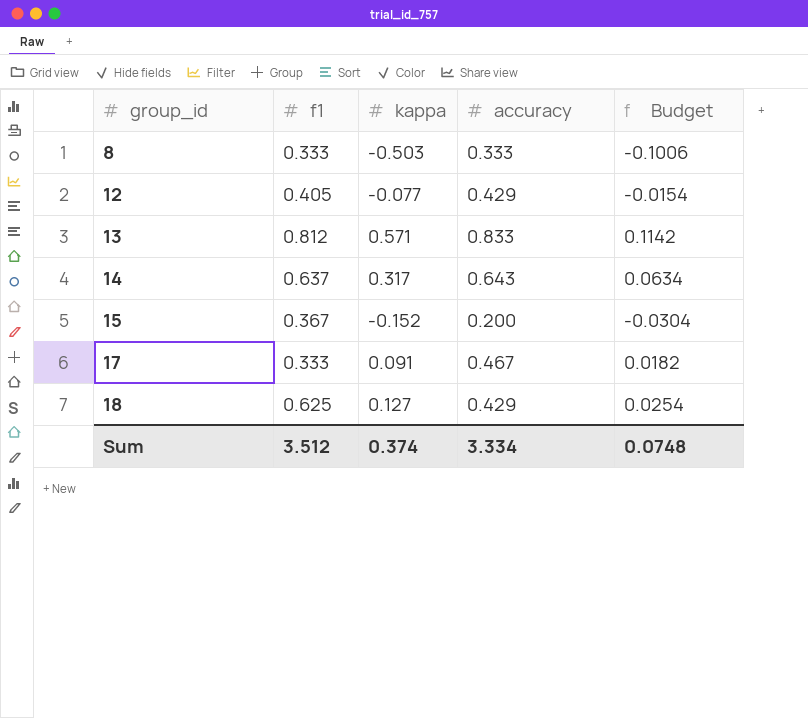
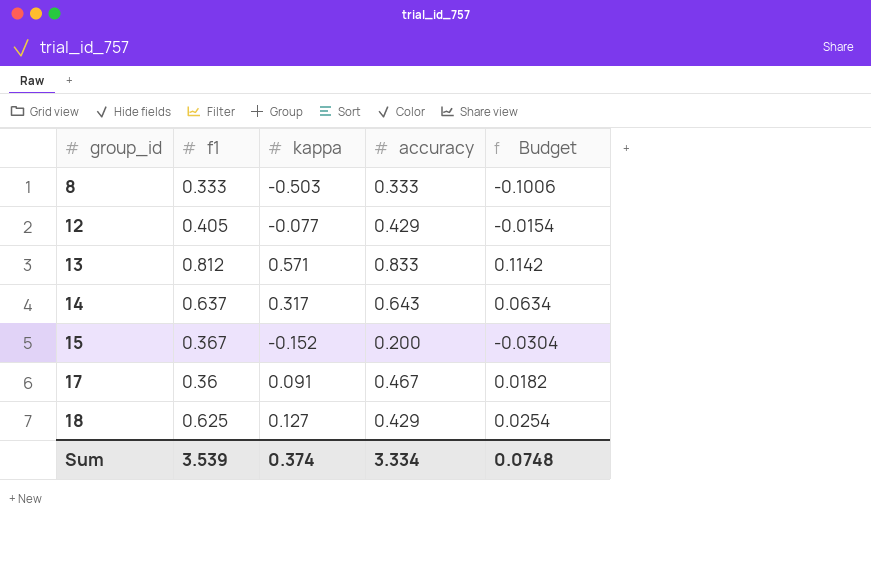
17 | f1: 0.333 -> 0.36
Sum | f1: 3.512 -> 3.539

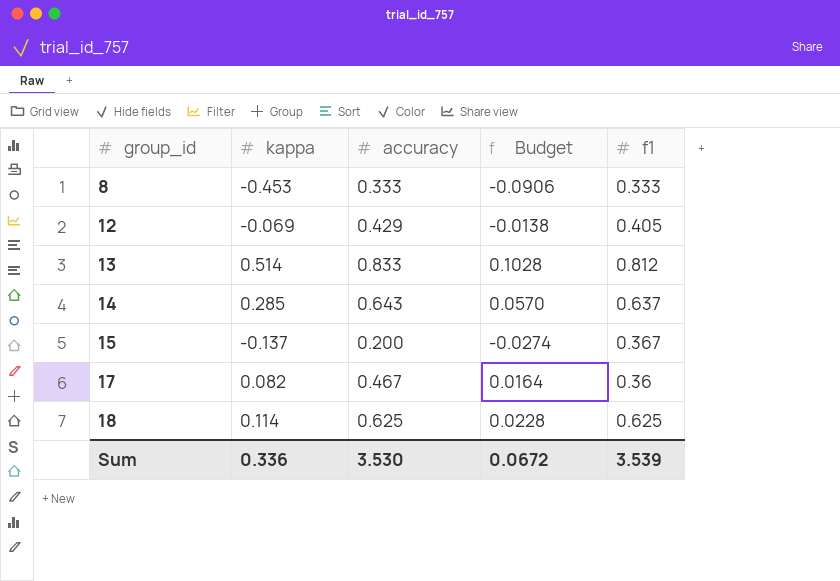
column f1 | position: 2 -> 5
8 | kappa: -0.503 -> -0.453
8 | Budget: -0.1006 -> -0.0906
12 | kappa: -0.077 -> -0.069
12 | Budget: -0.0154 -> -0.0138
13 | kappa: 0.571 -> 0.514
13 | Budget: 0.1142 -> 0.1028
14 | kappa: 0.317 -> 0.285
14 | Budget: 0.0634 -> 0.0570
15 | kappa: -0.152 -> -0.137
15 | Budget: -0.0304 -> -0.0274
17 | kappa: 0.091 -> 0.082
17 | Budget: 0.0182 -> 0.0164
18 | kappa: 0.127 -> 0.114
18 | accuracy: 0.429 -> 0.625
18 | Budget: 0.0254 -> 0.0228
Sum | kappa: 0.374 -> 0.336
Sum | accuracy: 3.334 -> 3.530
Sum | Budget: 0.0748 -> 0.0672

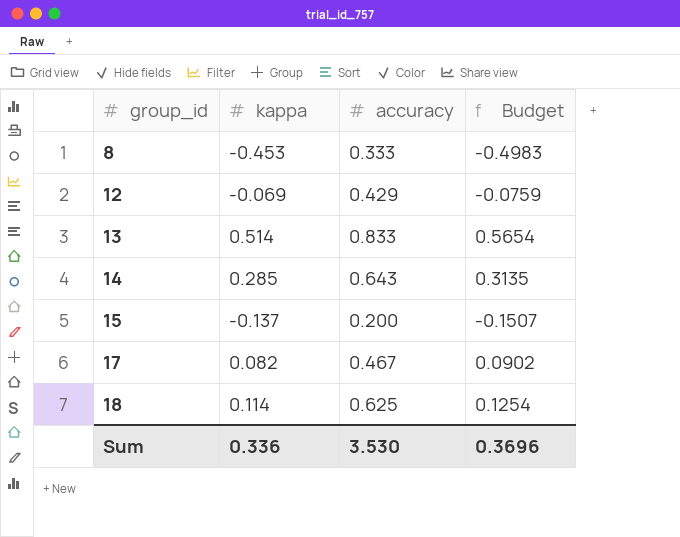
column f1 | position: 5 -> none
column Budget | formula: [kappa] * 0.2 -> [kappa] * 1.1
Sum | Budget: 0.0672 -> 0.3696

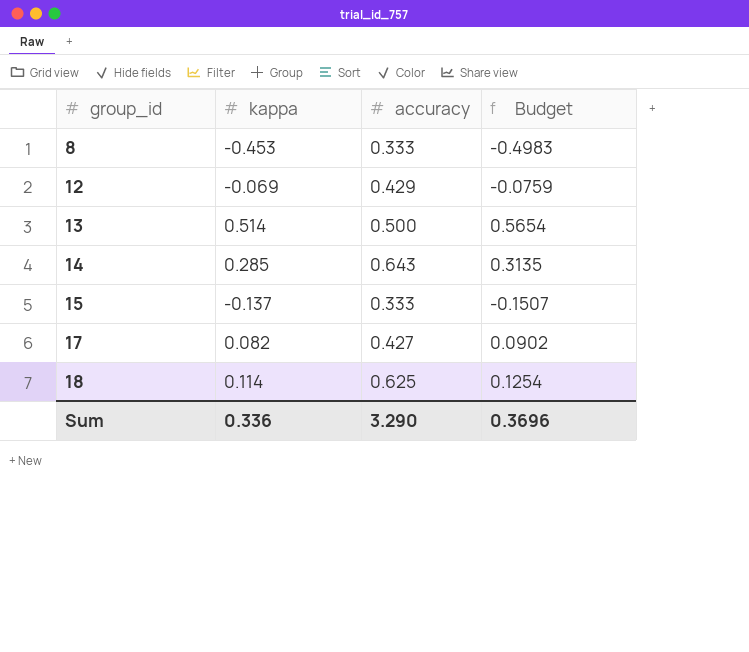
13 | accuracy: 0.833 -> 0.500
15 | accuracy: 0.200 -> 0.333
17 | accuracy: 0.467 -> 0.427
Sum | accuracy: 3.530 -> 3.290

